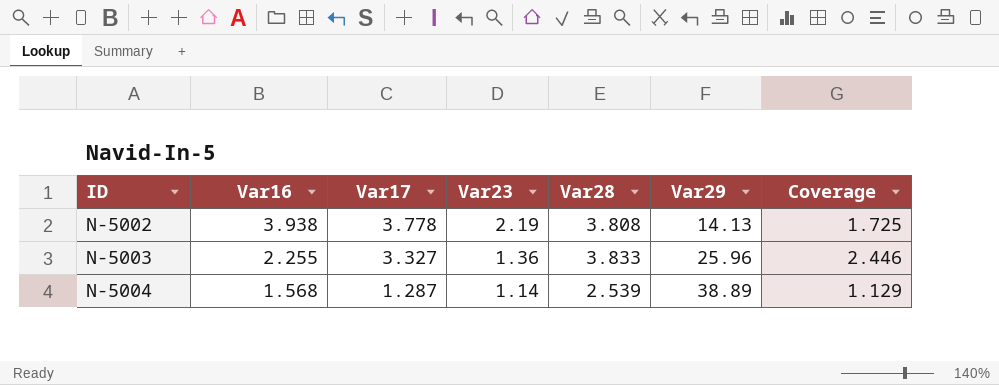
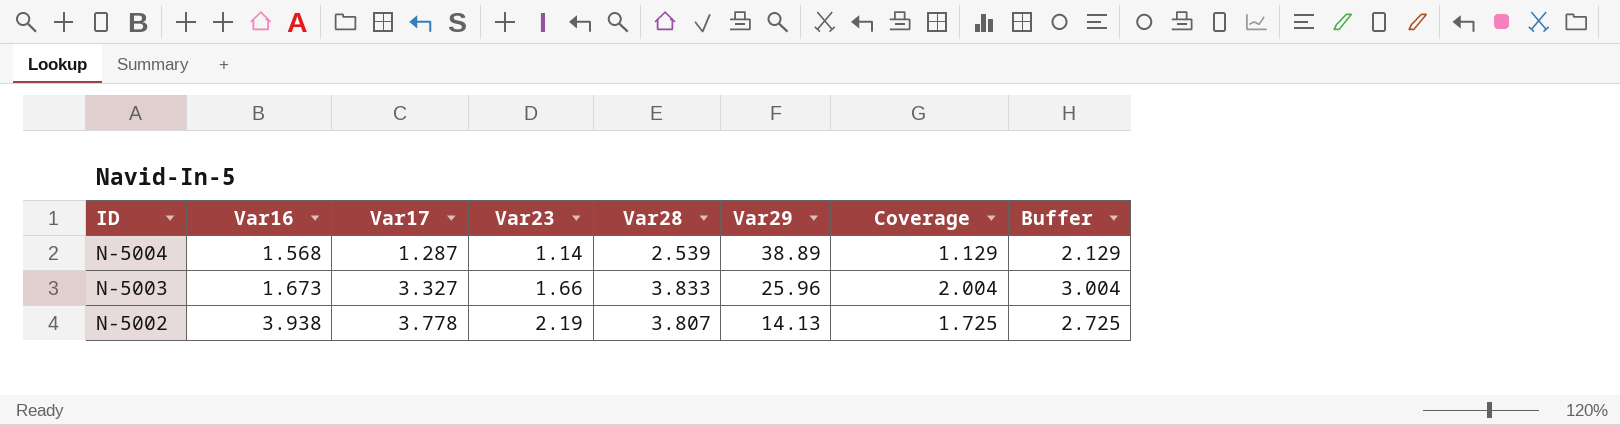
row order: ID ascending -> ID descending
column Buffer | formula: none -> [Coverage] + 1
N-5003 | Var16: 2.255 -> 1.673
N-5003 | Var23: 1.36 -> 1.66
N-5003 | Coverage: 2.446 -> 2.004
N-5002 | Var28: 3.808 -> 3.807

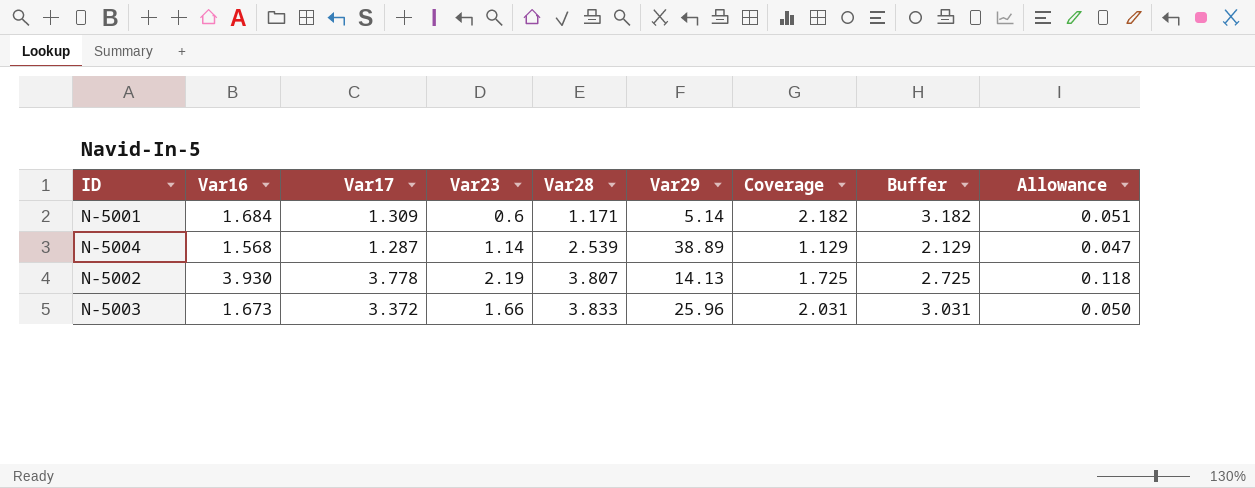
row order: ID descending -> Var28 ascending
column Allowance | formula: none -> [Var16] * 0.03
row N-5001: none -> 1.684 | 1.309 | 0.6 | 1.171 | 5.14 | 2.182 | 3.182 | 0.051
N-5002 | Var16: 3.938 -> 3.930
N-5003 | Var17: 3.327 -> 3.372
N-5003 | Coverage: 2.004 -> 2.031
N-5003 | Buffer: 3.004 -> 3.031

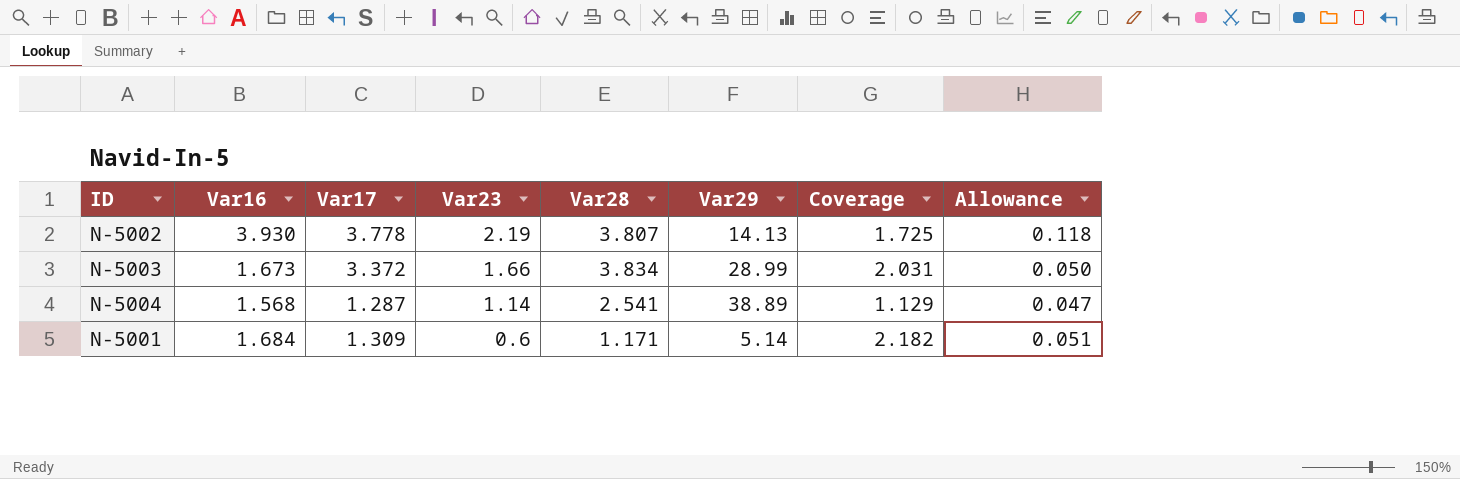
row order: Var28 ascending -> Var23 descending
column Buffer | formula: [Coverage] + 1 -> none
N-5003 | Var28: 3.833 -> 3.834
N-5003 | Var29: 25.96 -> 28.99
N-5004 | Var28: 2.539 -> 2.541

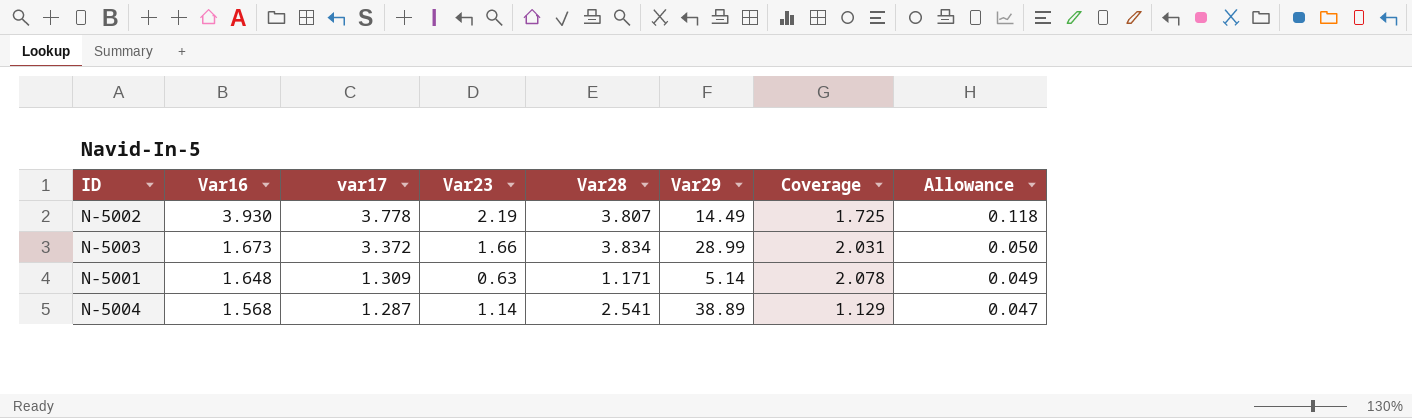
row order: Var23 descending -> Var16 descending
column name: Var17 -> var17
N-5002 | Var29: 14.13 -> 14.49
N-5001 | Var16: 1.684 -> 1.648
N-5001 | Var23: 0.6 -> 0.63
N-5001 | Coverage: 2.182 -> 2.078
N-5001 | Allowance: 0.051 -> 0.049

